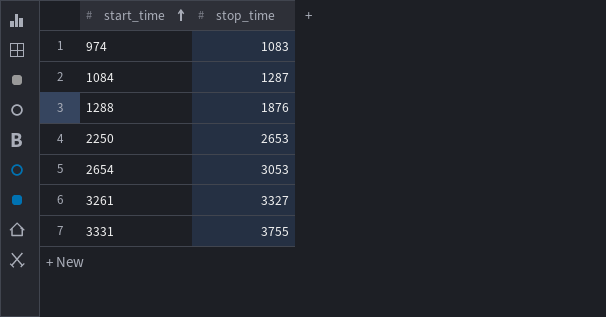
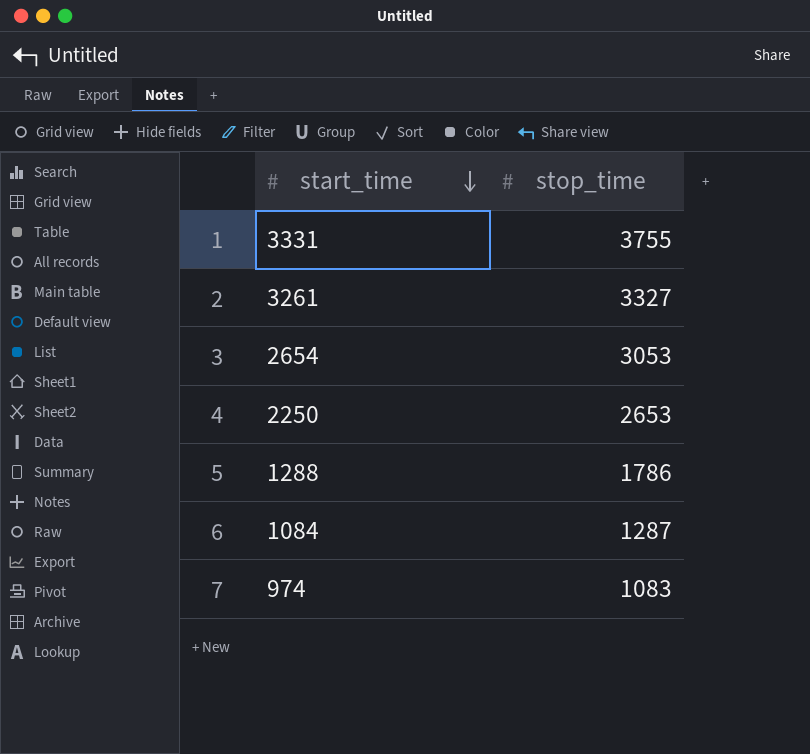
row order: start_time ascending -> start_time descending
1288 | stop_time: 1876 -> 1786

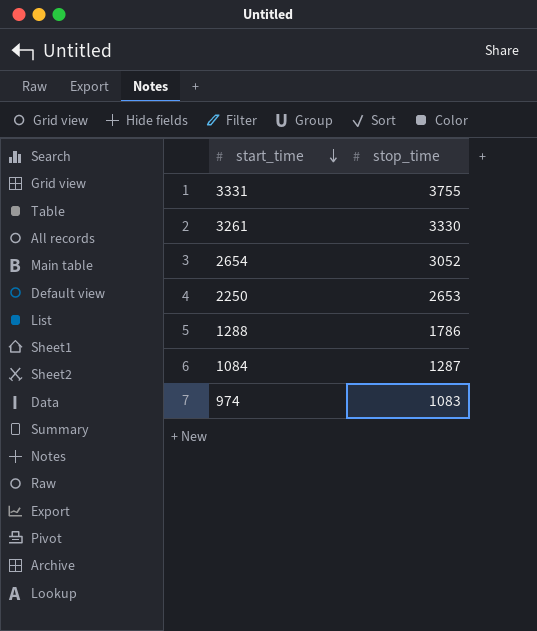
3261 | stop_time: 3327 -> 3330
2654 | stop_time: 3053 -> 3052

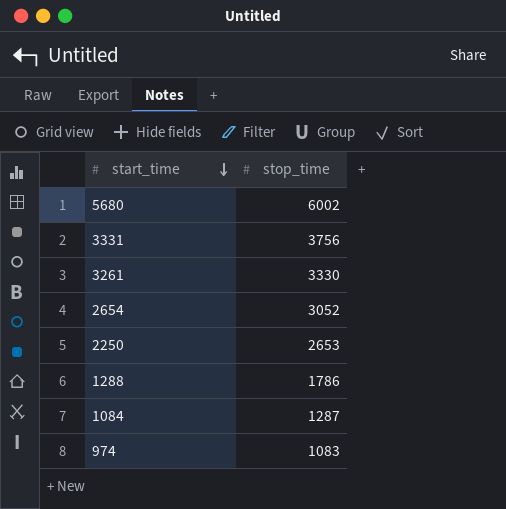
row 5680: none -> 6002
3331 | stop_time: 3755 -> 3756

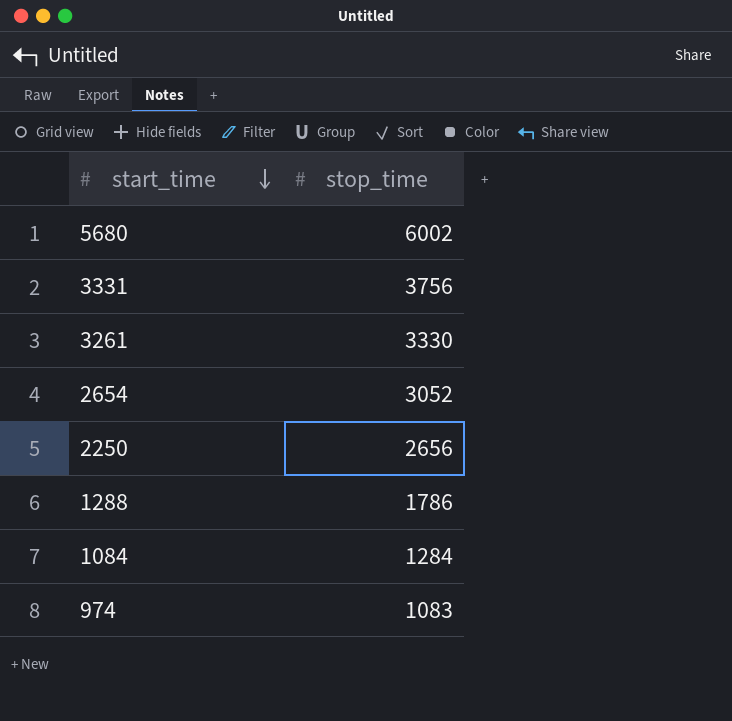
2250 | stop_time: 2653 -> 2656
1084 | stop_time: 1287 -> 1284

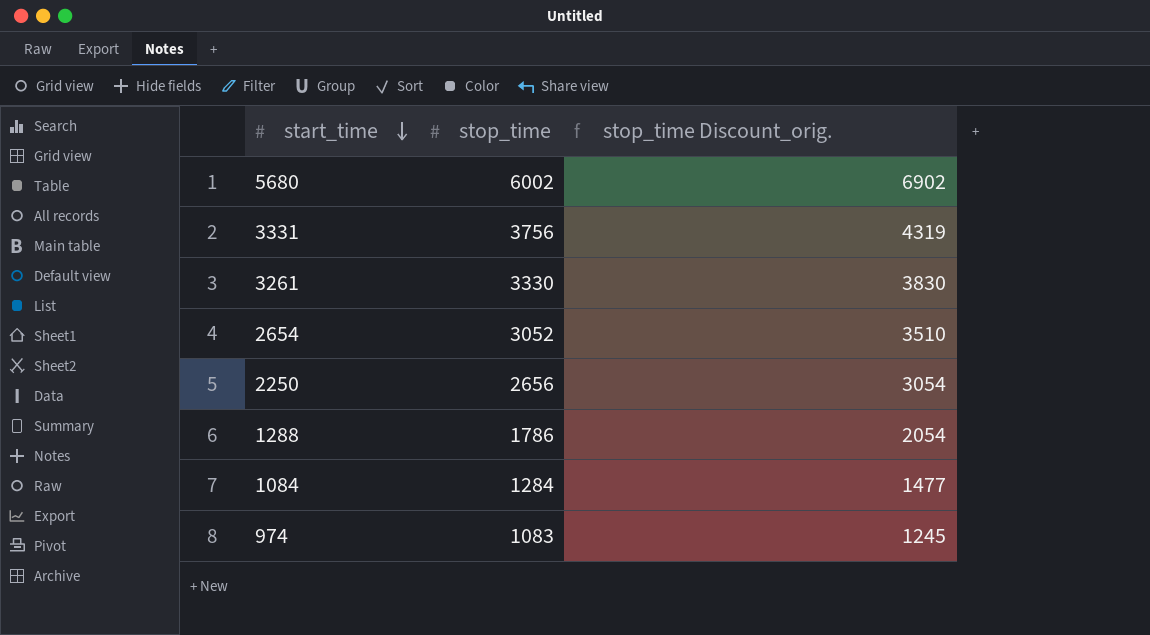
column stop_time Discount_orig. | formula: none -> [stop_time] * 1.15

